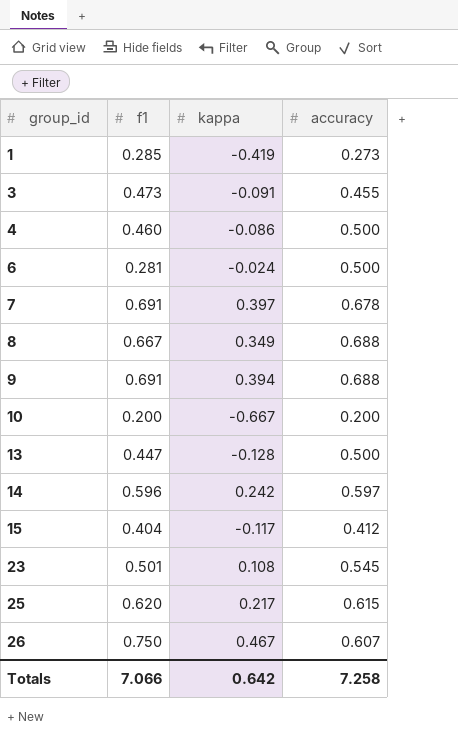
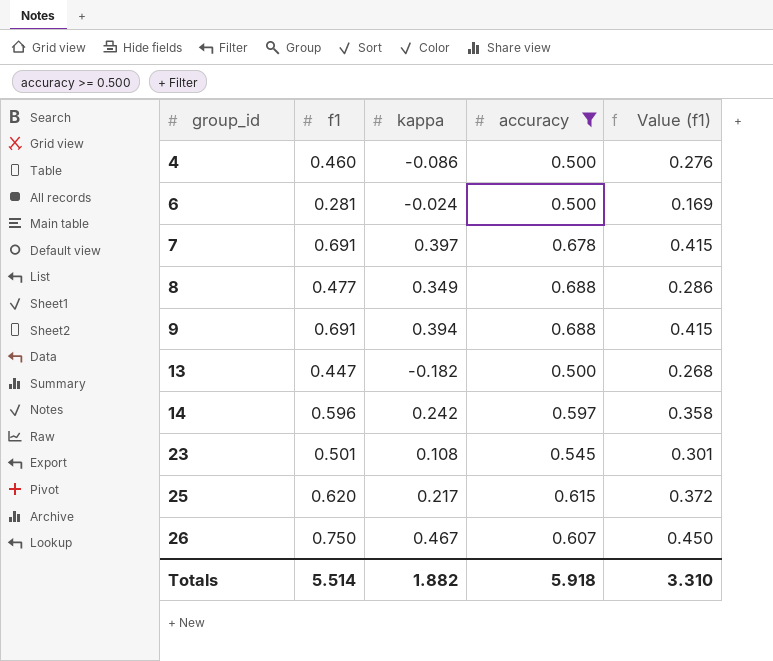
filter: none -> accuracy >= 0.500
column Value (f1) | formula: none -> [f1] * 0.6
8 | f1: 0.667 -> 0.477
13 | kappa: -0.128 -> -0.182
Totals | f1: 7.066 -> 5.514
Totals | kappa: 0.642 -> 1.882
Totals | accuracy: 7.258 -> 5.918

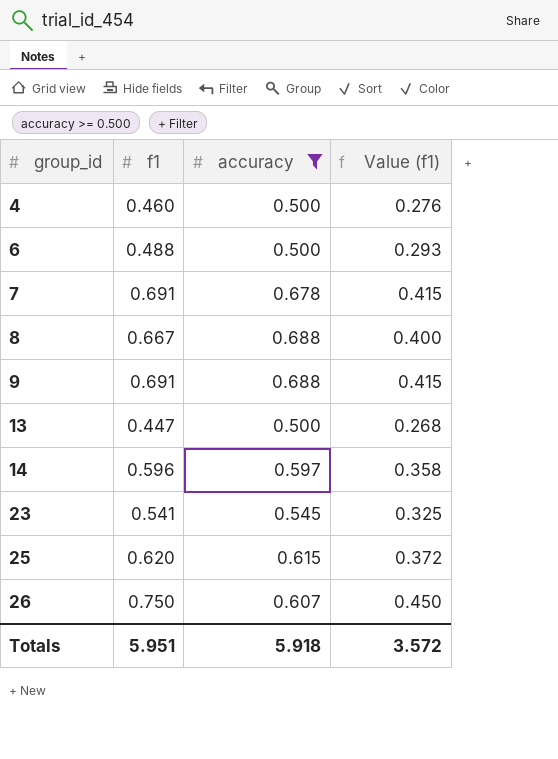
column kappa | position: 3 -> none
6 | f1: 0.281 -> 0.488
6 | Value (f1): 0.169 -> 0.293
8 | f1: 0.477 -> 0.667
8 | Value (f1): 0.286 -> 0.400
23 | f1: 0.501 -> 0.541
23 | Value (f1): 0.301 -> 0.325
Totals | f1: 5.514 -> 5.951
Totals | Value (f1): 3.310 -> 3.572

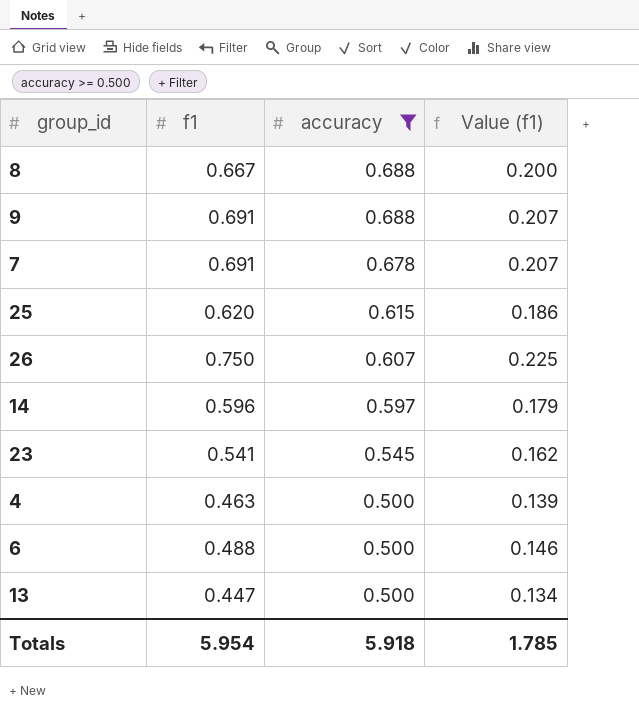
row order: group_id ascending -> accuracy descending
column Value (f1) | formula: [f1] * 0.6 -> [f1] * 0.3
4 | f1: 0.460 -> 0.463
Totals | f1: 5.951 -> 5.954
Totals | Value (f1): 3.572 -> 1.785

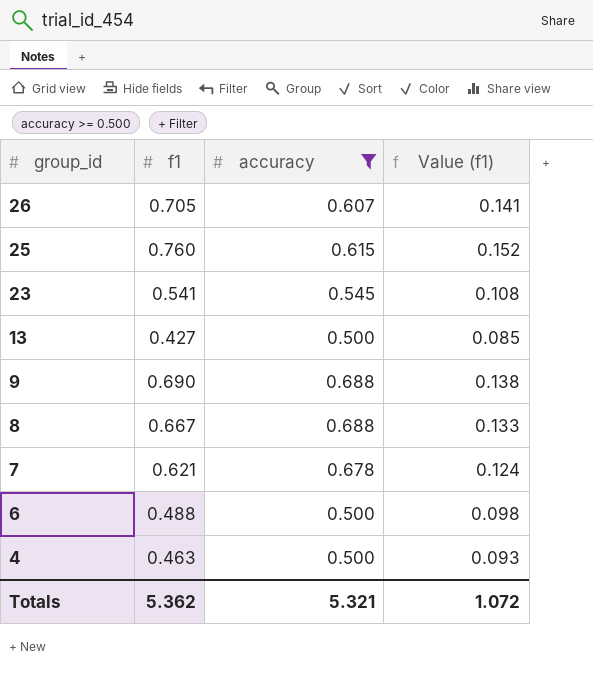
row order: accuracy descending -> group_id descending
column Value (f1) | formula: [f1] * 0.3 -> [f1] * 0.2
row 14: 0.596 | 0.597 | 0.179 -> none
26 | f1: 0.750 -> 0.705
25 | f1: 0.620 -> 0.760
13 | f1: 0.447 -> 0.427
9 | f1: 0.691 -> 0.690
7 | f1: 0.691 -> 0.621
Totals | f1: 5.954 -> 5.362
Totals | accuracy: 5.918 -> 5.321
Totals | Value (f1): 1.785 -> 1.072

